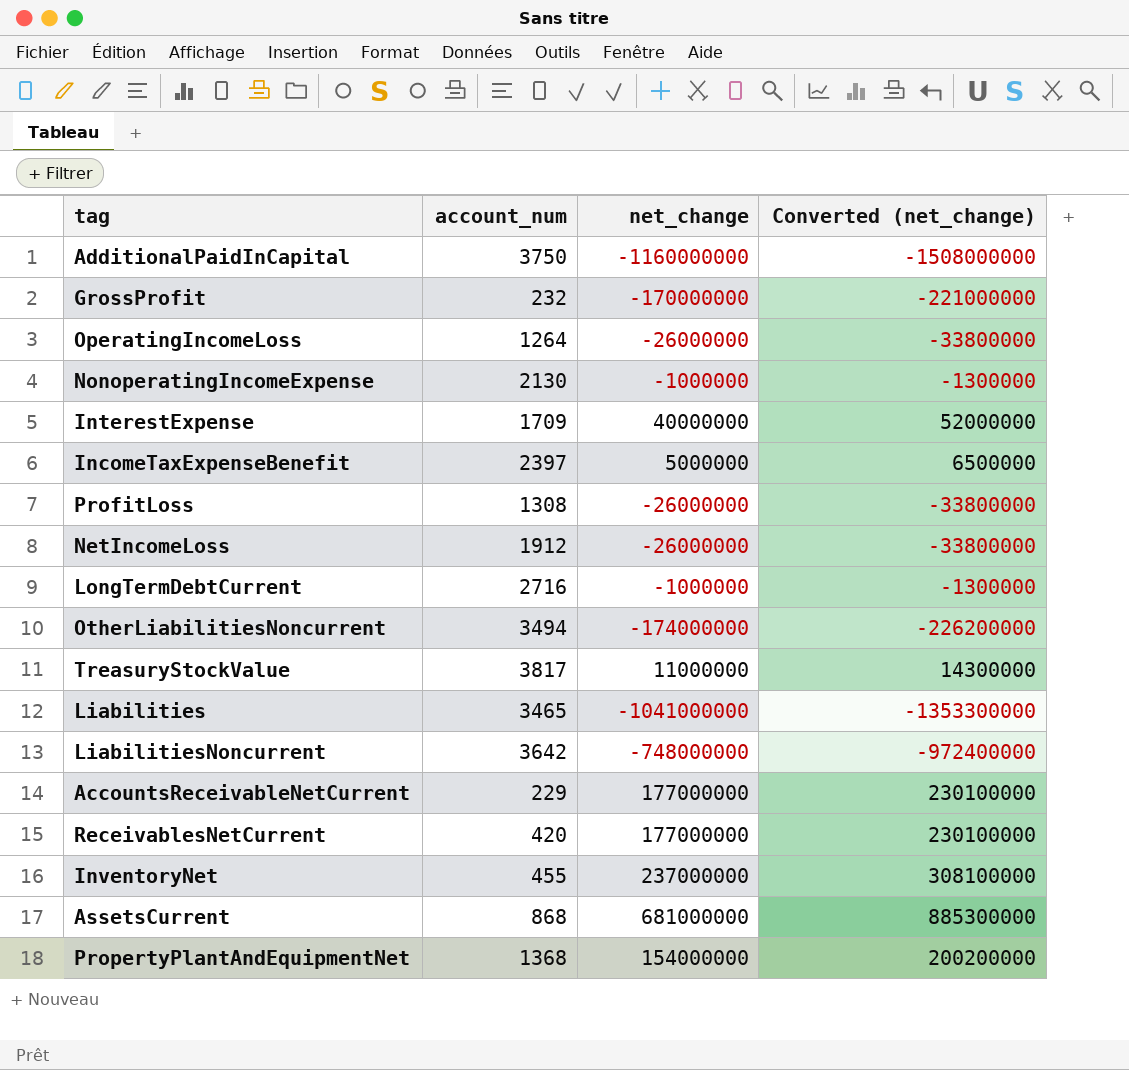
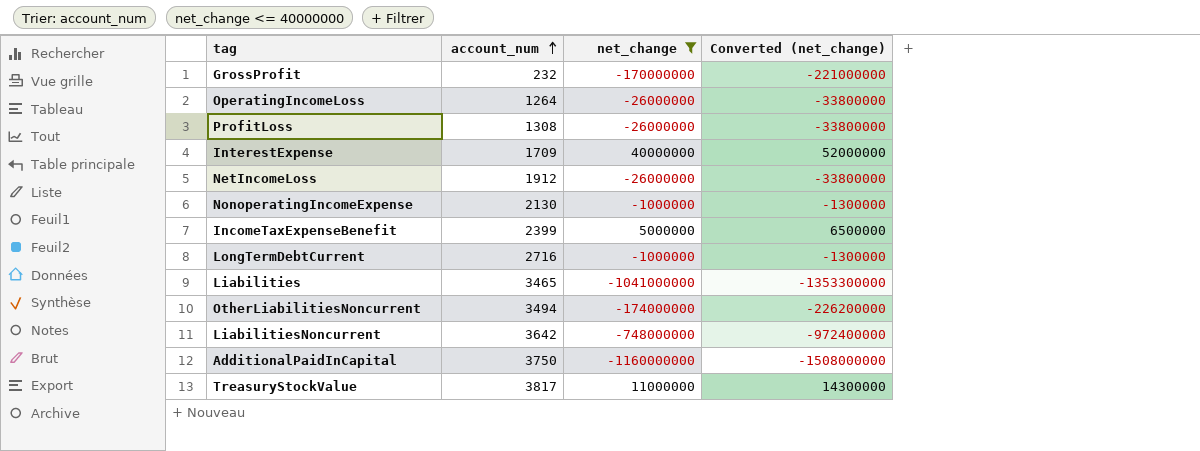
filter: none -> net_change <= 40000000
row order: none -> account_num ascending
IncomeTaxExpenseBenefit | account_num: 2397 -> 2399

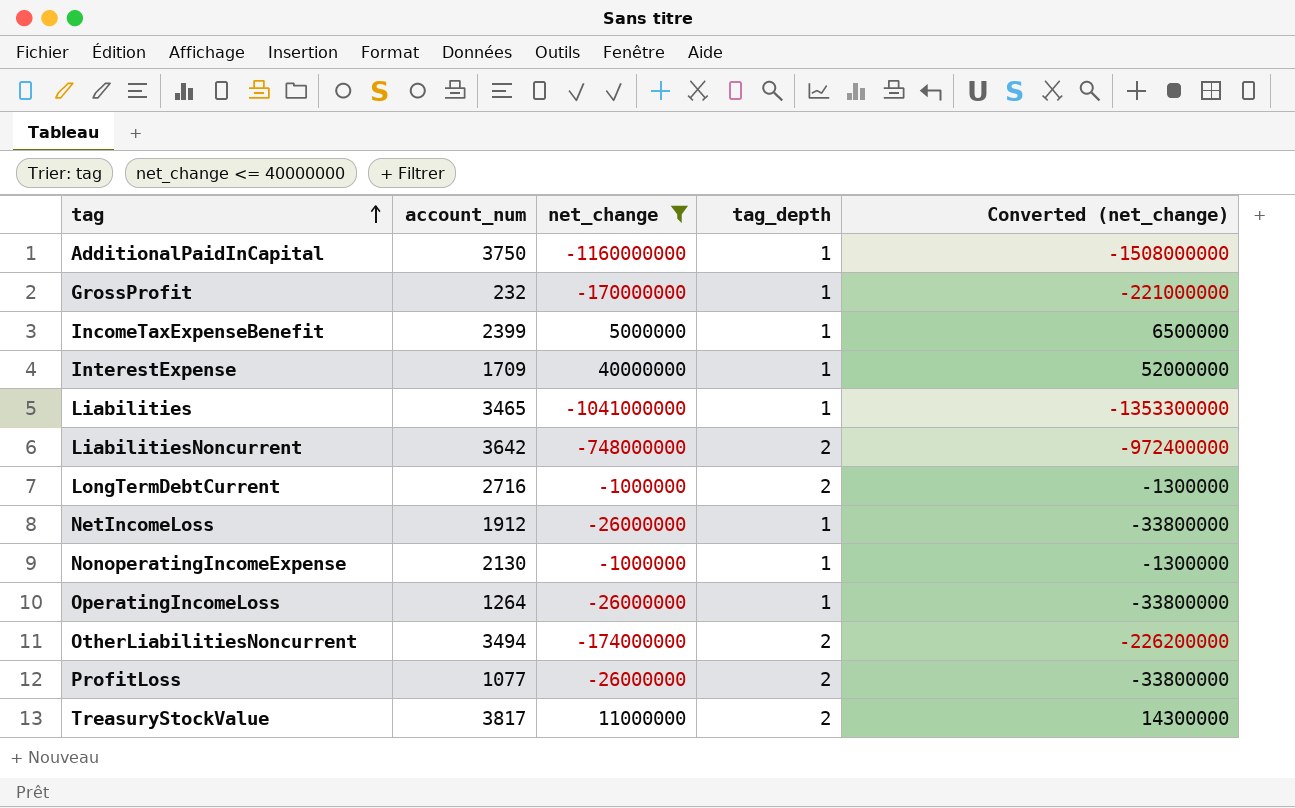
row order: account_num ascending -> tag ascending
column tag_depth | position: none -> 4
ProfitLoss | account_num: 1308 -> 1077

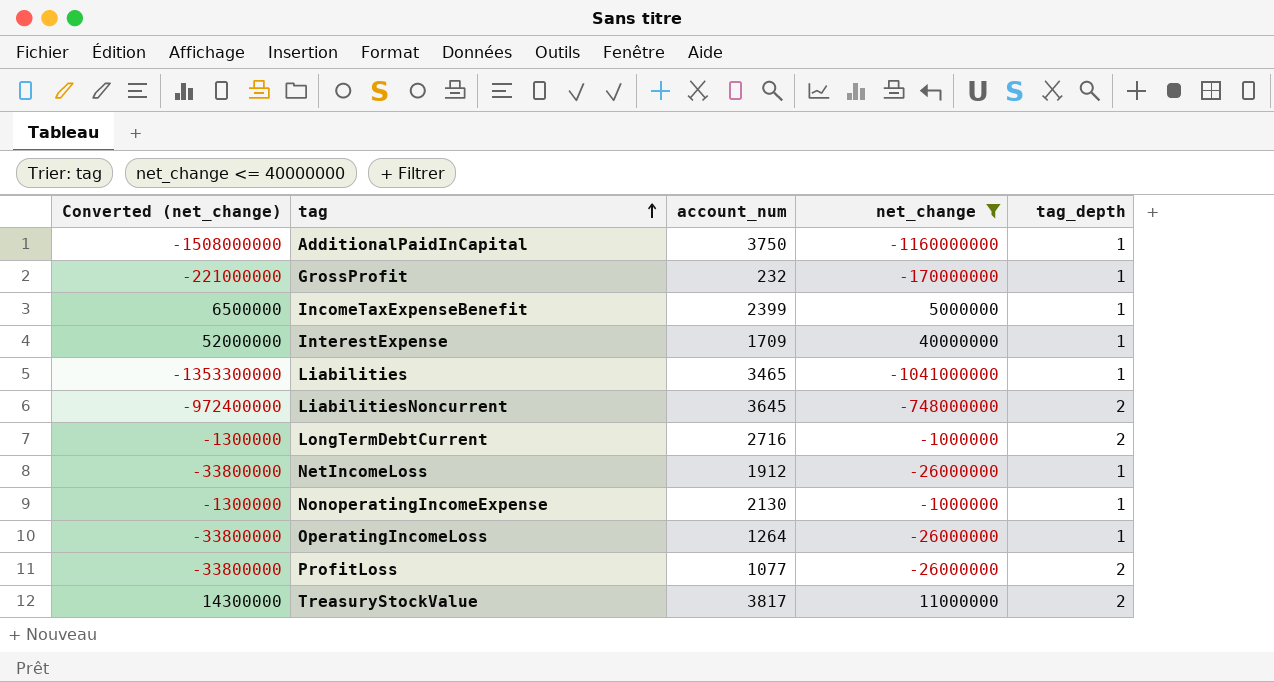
column Converted (net_change) | position: 5 -> 1
row OtherLiabilitiesNoncurrent: 3494 | -174000000 | 2 | -226200000 -> none
LiabilitiesNoncurrent | account_num: 3642 -> 3645

